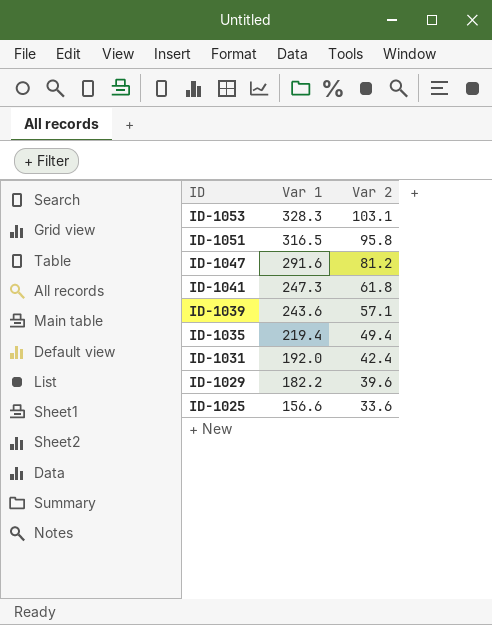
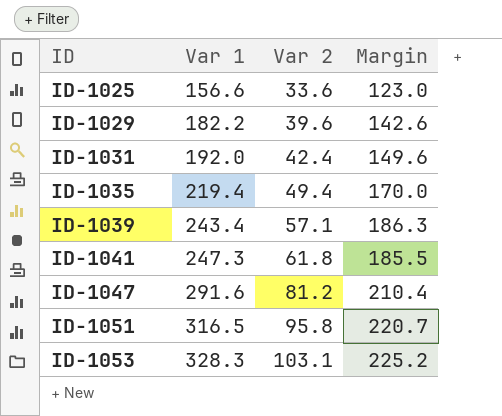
row order: ID descending -> ID ascending
column Margin | formula: none -> [Var 1] - [Var 2]
ID-1039 | Var 1: 243.6 -> 243.4

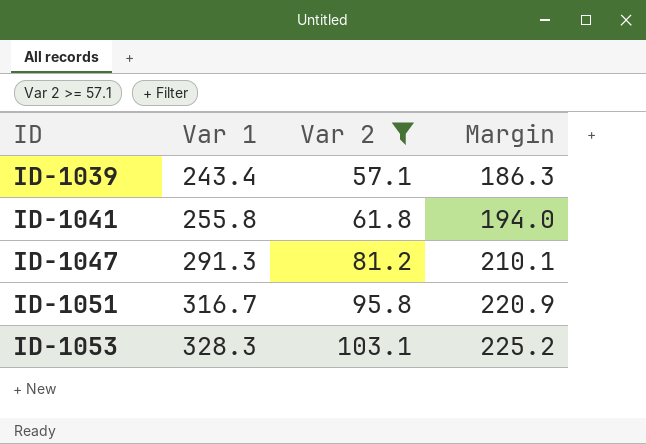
filter: none -> Var 2 >= 57.1
ID-1041 | Var 1: 247.3 -> 255.8
ID-1041 | Margin: 185.5 -> 194.0
ID-1047 | Var 1: 291.6 -> 291.3
ID-1047 | Margin: 210.4 -> 210.1
ID-1051 | Var 1: 316.5 -> 316.7
ID-1051 | Margin: 220.7 -> 220.9

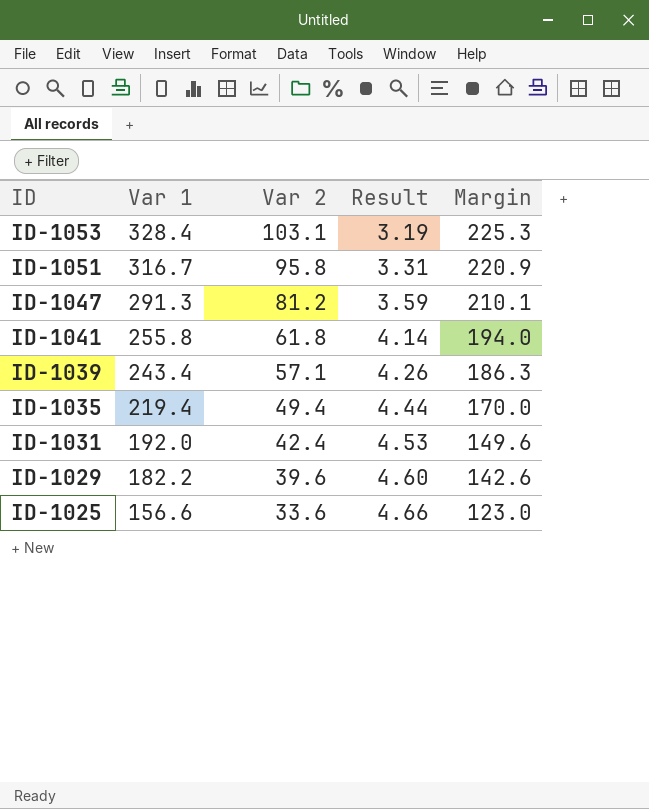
filter: Var 2 >= 57.1 -> none
row order: ID ascending -> ID descending
column Result | formula: none -> [Var 1] / [Var 2]
ID-1053 | Var 1: 328.3 -> 328.4
ID-1053 | Margin: 225.2 -> 225.3

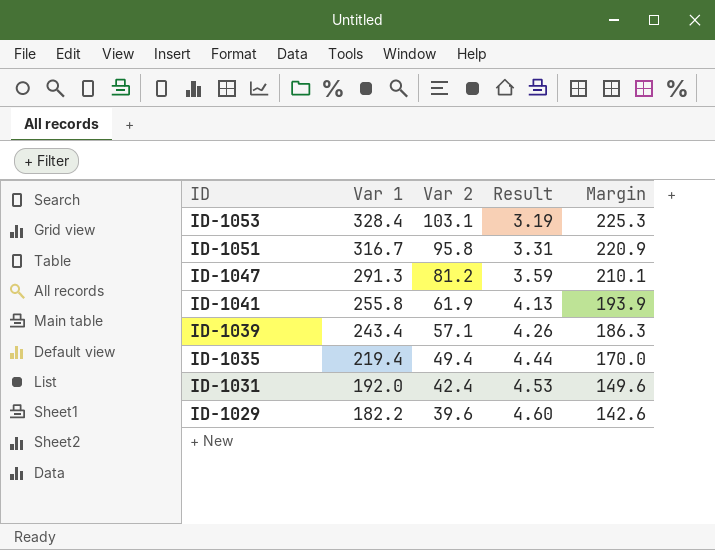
row ID-1025: 156.6 | 33.6 | 4.66 | 123.0 -> none
ID-1041 | Var 2: 61.8 -> 61.9
ID-1041 | Result: 4.14 -> 4.13
ID-1041 | Margin: 194.0 -> 193.9

